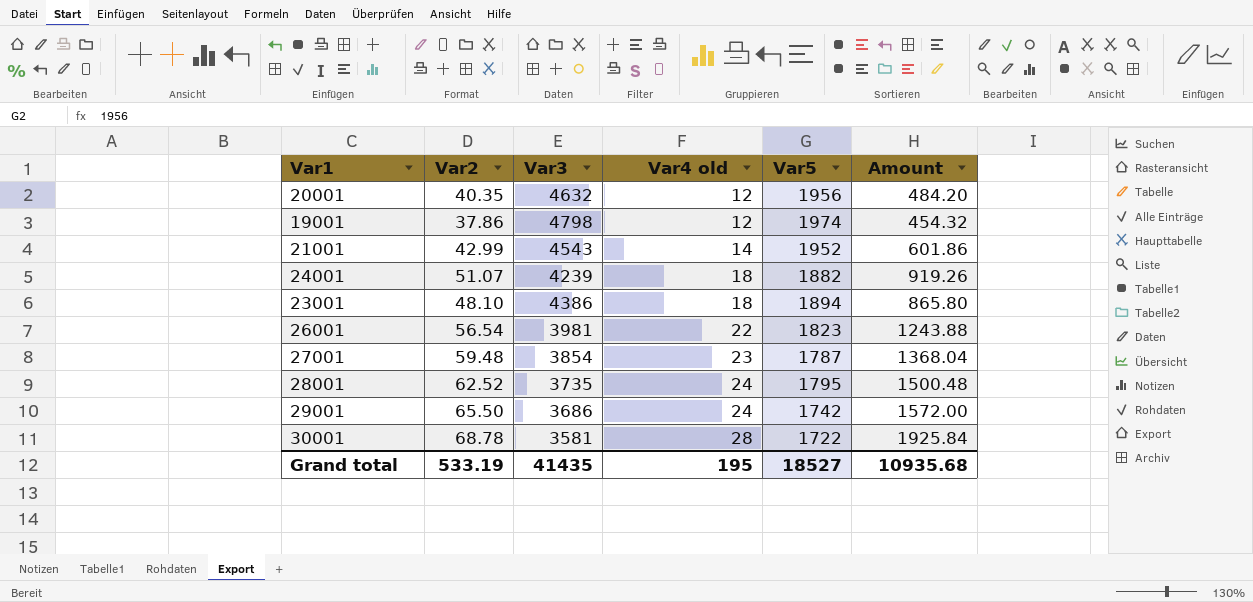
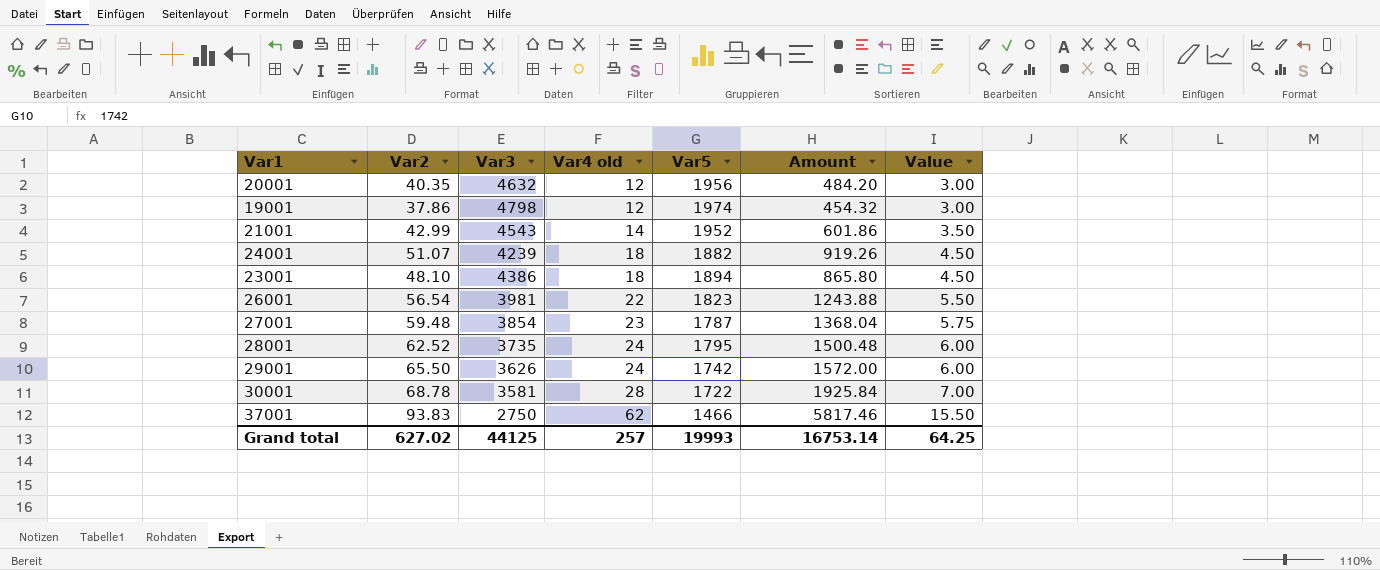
column Value | formula: none -> [Var4 old] * 0.25
29001 | Var3: 3686 -> 3626
row 37001: none -> 93.83 | 2750 | 62 | 1466 | 5817.46 | 15.50
Grand total | Var2: 533.19 -> 627.02
Grand total | Var3: 41435 -> 44125
Grand total | Var4 old: 195 -> 257
Grand total | Var5: 18527 -> 19993
Grand total | Amount: 10935.68 -> 16753.14

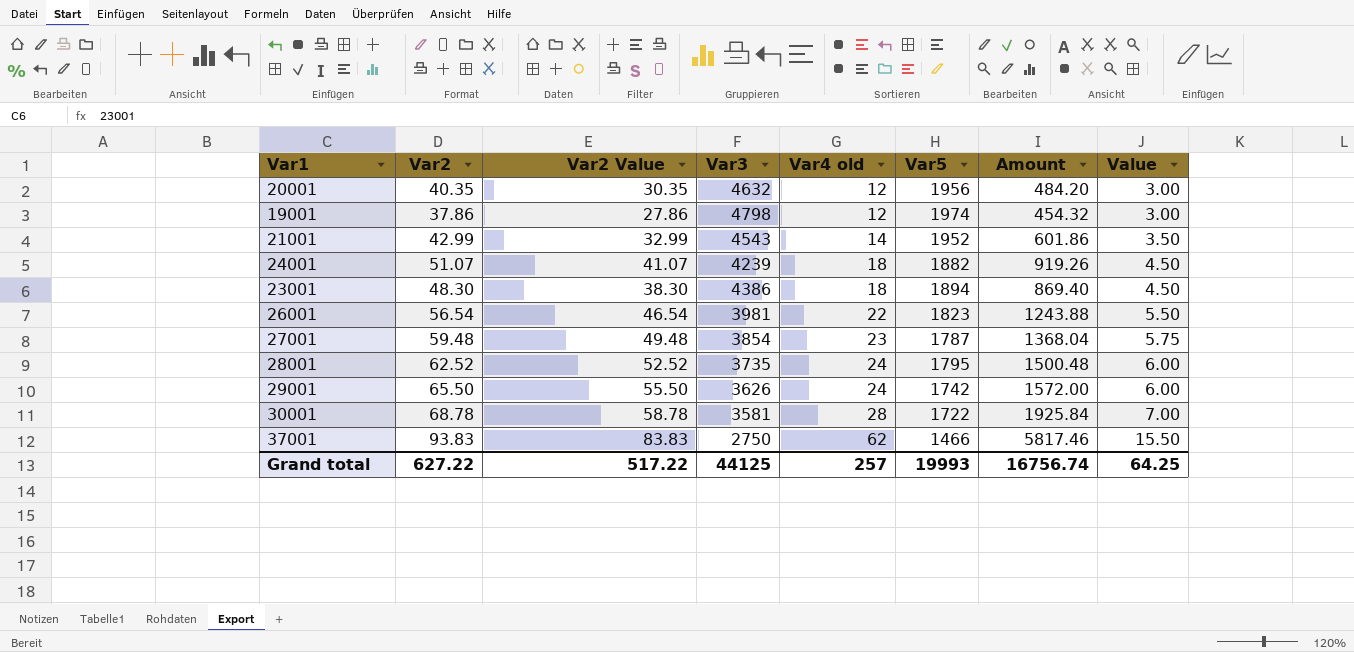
column Var2 Value | formula: none -> [Var2] - 10
23001 | Var2: 48.10 -> 48.30
23001 | Amount: 865.80 -> 869.40
Grand total | Var2: 627.02 -> 627.22
Grand total | Amount: 16753.14 -> 16756.74

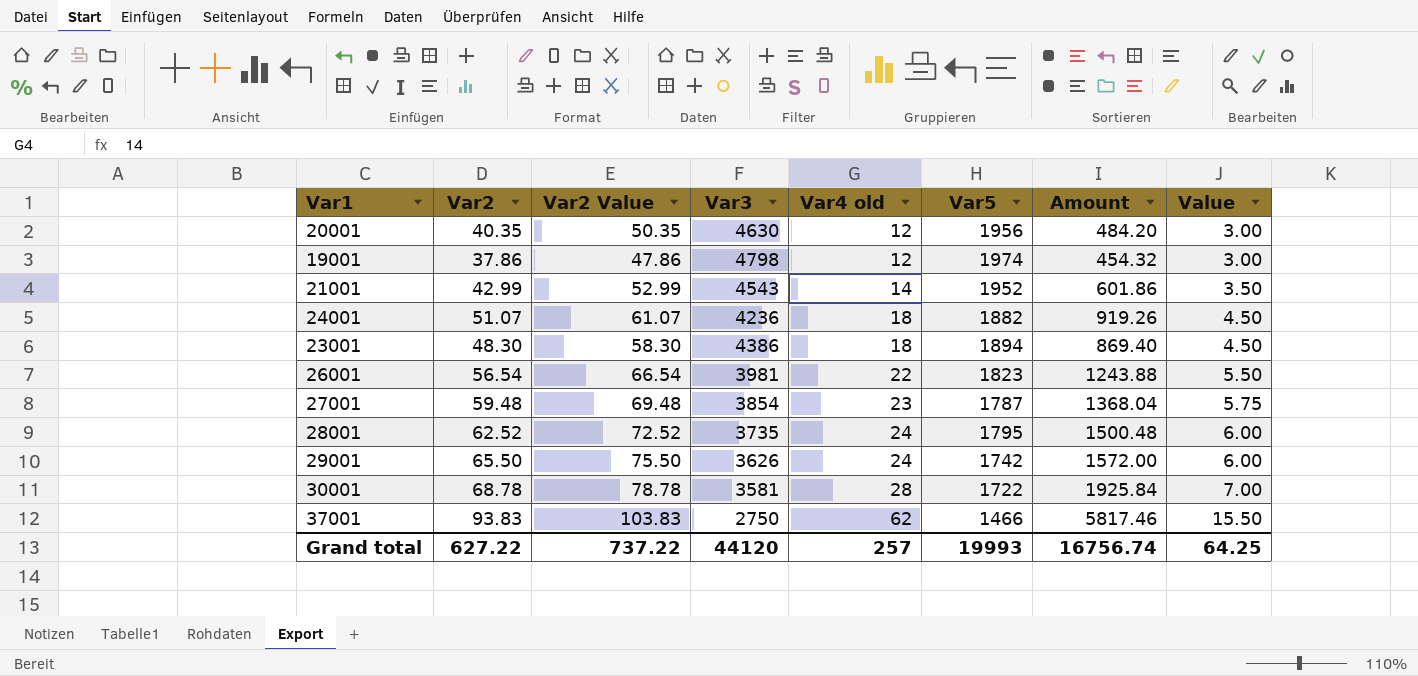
column Var2 Value | formula: [Var2] - 10 -> [Var2] + 10
20001 | Var3: 4632 -> 4630
24001 | Var3: 4239 -> 4236
Grand total | Var2 Value: 517.22 -> 737.22
Grand total | Var3: 44125 -> 44120

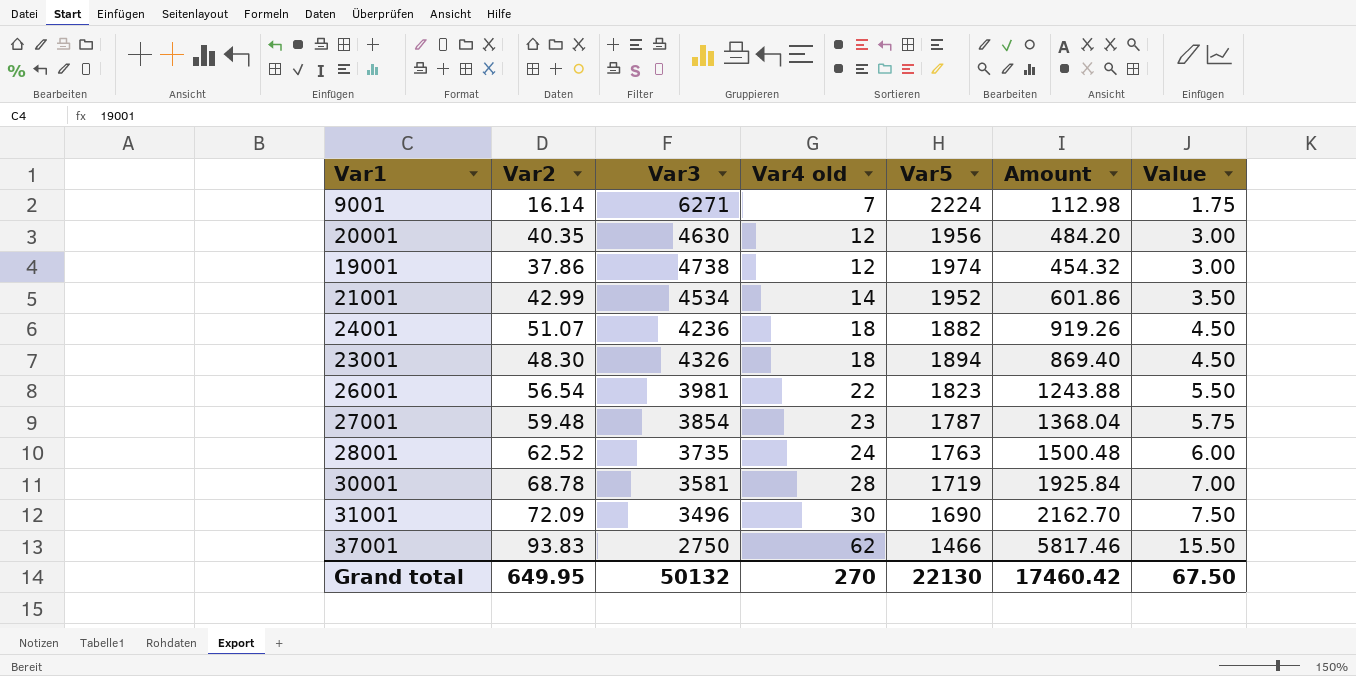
column Var2 Value | formula: [Var2] + 10 -> none
row 29001: 65.50 | 75.50 | 3626 | 24 | 1742 | 1572.00 | 6.00 -> none
row 9001: none -> 16.14 | 6271 | 7 | 2224 | 112.98 | 1.75
19001 | Var3: 4798 -> 4738
21001 | Var3: 4543 -> 4534
23001 | Var3: 4386 -> 4326
28001 | Var5: 1795 -> 1763
30001 | Var5: 1722 -> 1719
row 31001: none -> 72.09 | 3496 | 30 | 1690 | 2162.70 | 7.50
Grand total | Var2: 627.22 -> 649.95
Grand total | Var3: 44120 -> 50132
Grand total | Var4 old: 257 -> 270
Grand total | Var5: 19993 -> 22130
Grand total | Amount: 16756.74 -> 17460.42
Grand total | Value: 64.25 -> 67.50

